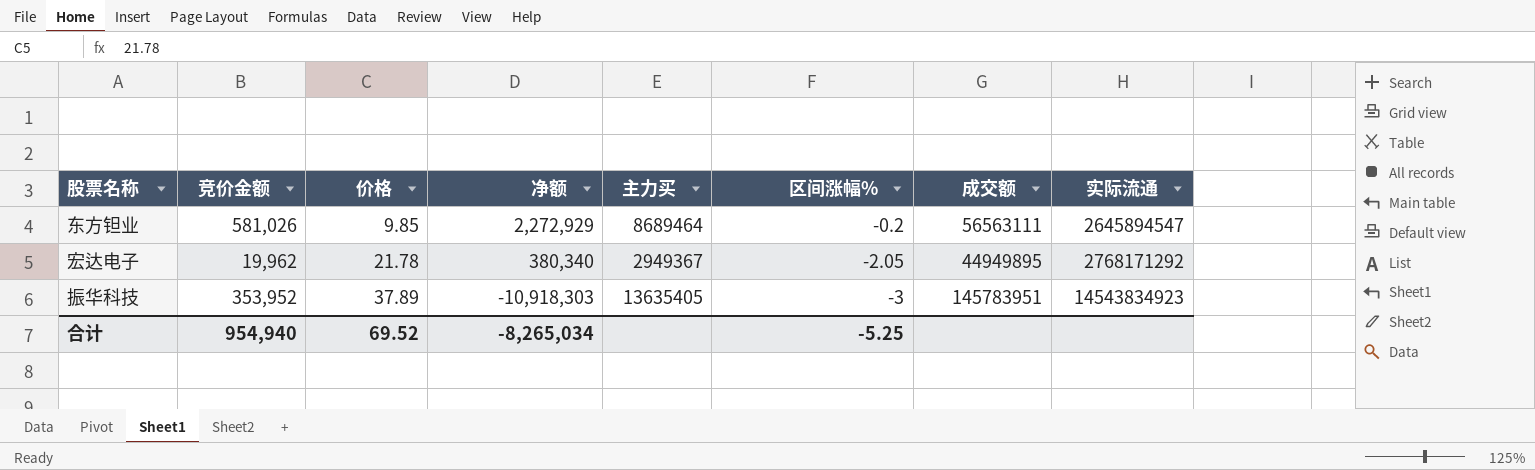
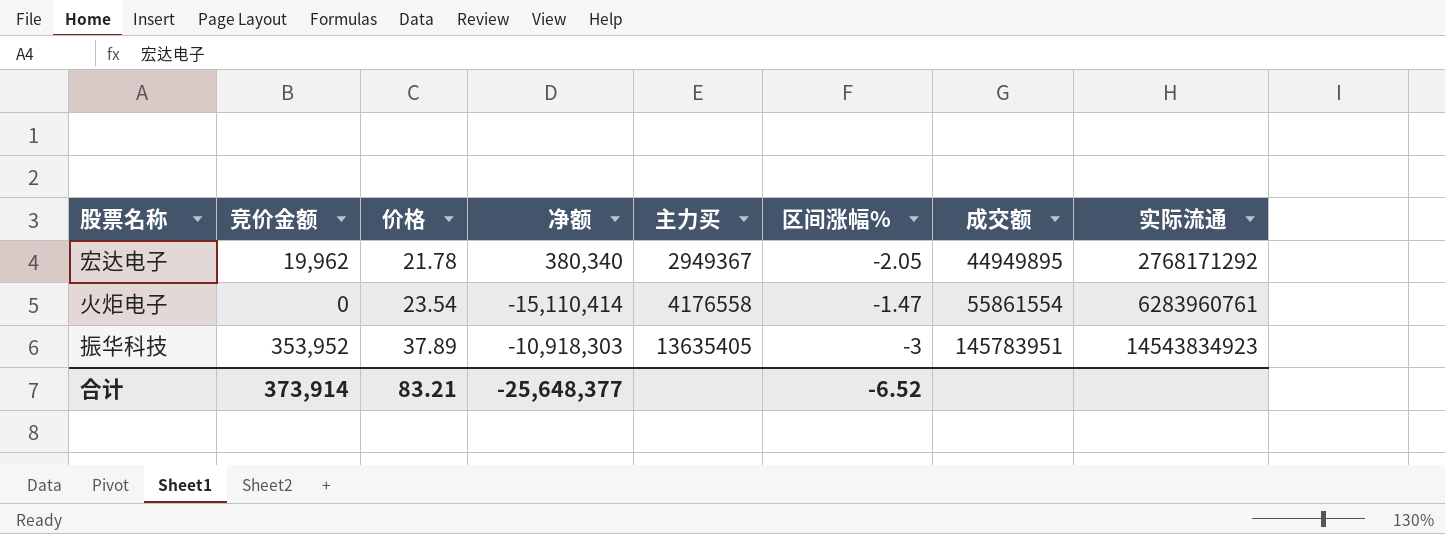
row 东方钽业: 581,026 | 9.85 | 2,272,929 | 8689464 | -0.2 | 56563111 | 2645894547 -> none
row 火炬电子: none -> 0 | 23.54 | -15,110,414 | 4176558 | -1.47 | 55861554 | 6283960761
合计 | 竞价金额: 954,940 -> 373,914
合计 | 价格: 69.52 -> 83.21
合计 | 净额: -8,265,034 -> -25,648,377
合计 | 区间涨幅%: -5.25 -> -6.52

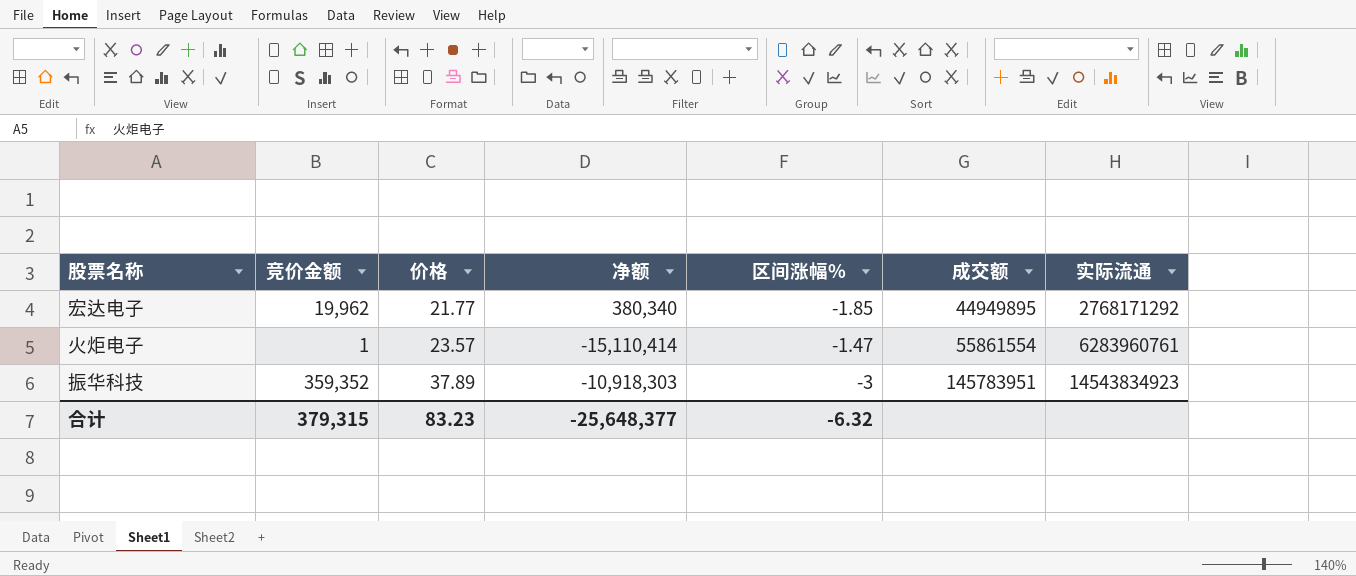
column 主力买 | position: 5 -> none
宏达电子 | 价格: 21.78 -> 21.77
宏达电子 | 区间涨幅%: -2.05 -> -1.85
火炬电子 | 竞价金额: 0 -> 1
火炬电子 | 价格: 23.54 -> 23.57
振华科技 | 竞价金额: 353,952 -> 359,352
合计 | 竞价金额: 373,914 -> 379,315
合计 | 价格: 83.21 -> 83.23
合计 | 区间涨幅%: -6.52 -> -6.32

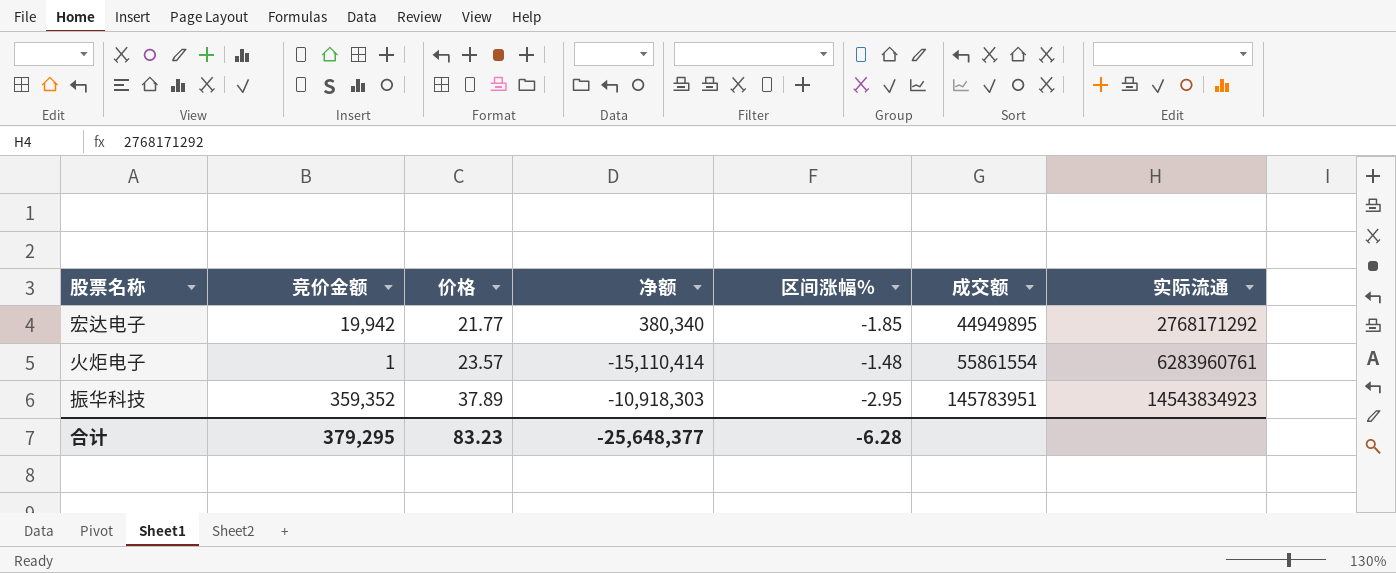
宏达电子 | 竞价金额: 19,962 -> 19,942
火炬电子 | 区间涨幅%: -1.47 -> -1.48
振华科技 | 区间涨幅%: -3 -> -2.95
合计 | 竞价金额: 379,315 -> 379,295
合计 | 区间涨幅%: -6.32 -> -6.28

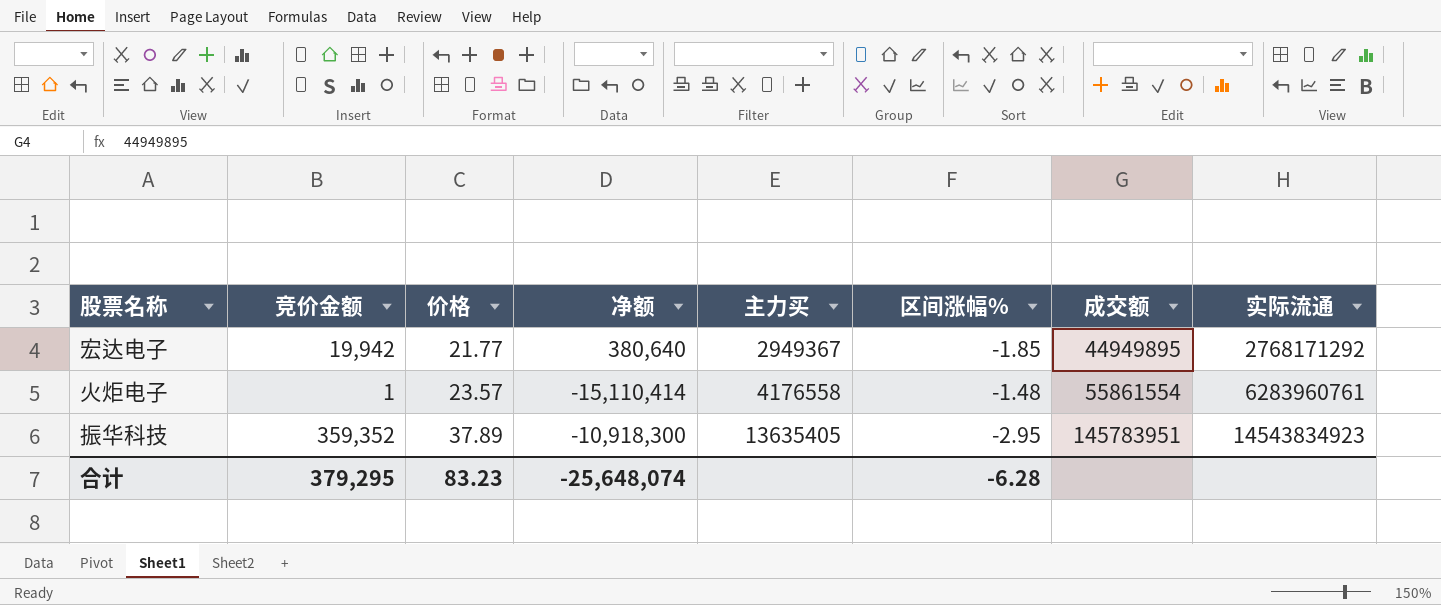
column 主力买 | position: none -> 5
宏达电子 | 净额: 380,340 -> 380,640
振华科技 | 净额: -10,918,303 -> -10,918,300
合计 | 净额: -25,648,377 -> -25,648,074

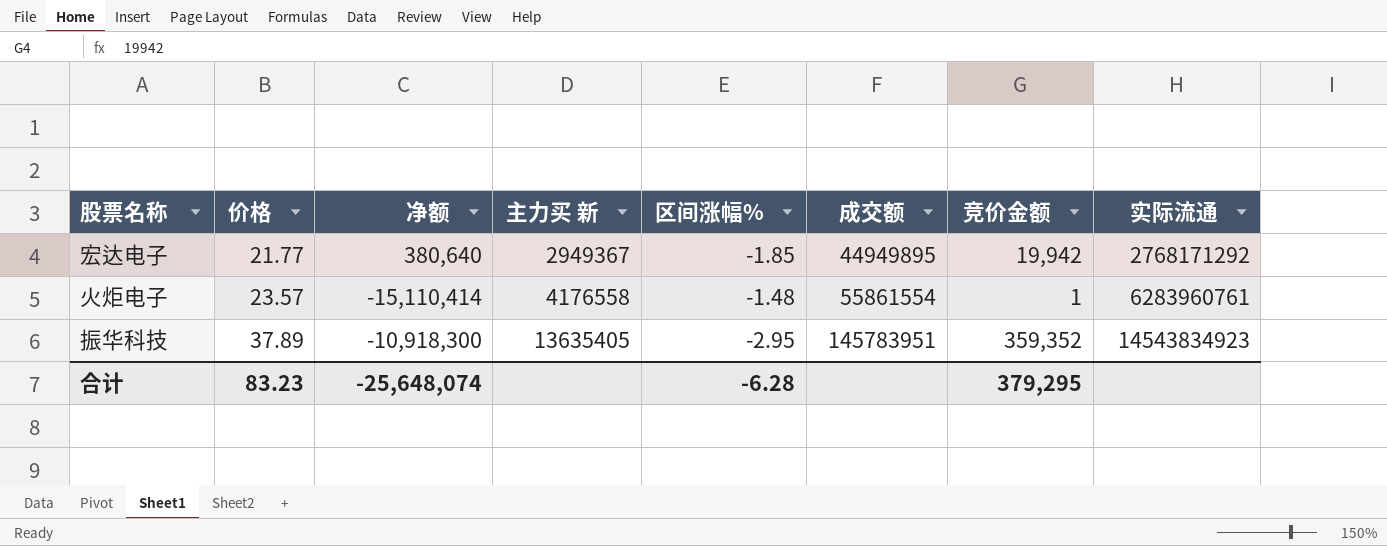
column name: 主力买 -> 主力买 新
column 竞价金额 | position: 2 -> 7

